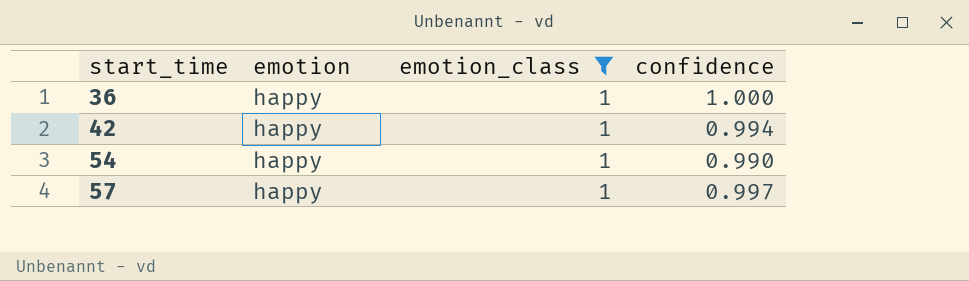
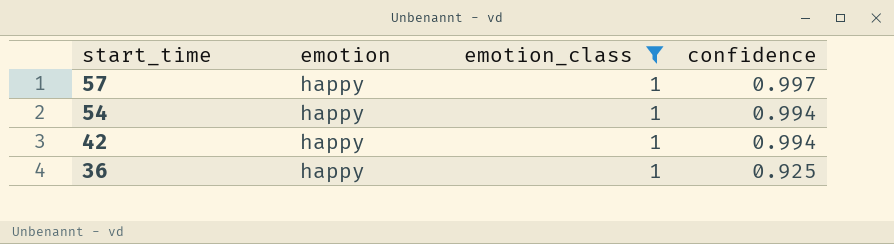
row order: start_time ascending -> start_time descending
54 | confidence: 0.990 -> 0.994
36 | confidence: 1.000 -> 0.925

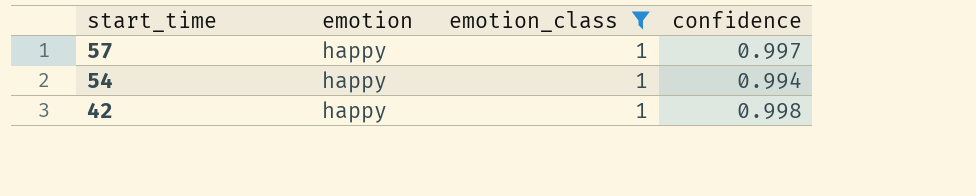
row 36: happy | 1 | 0.925 -> none
42 | confidence: 0.994 -> 0.998

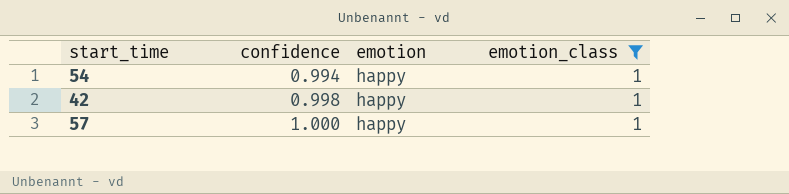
row order: start_time descending -> confidence ascending
column confidence | position: 4 -> 2
57 | confidence: 0.997 -> 1.000

